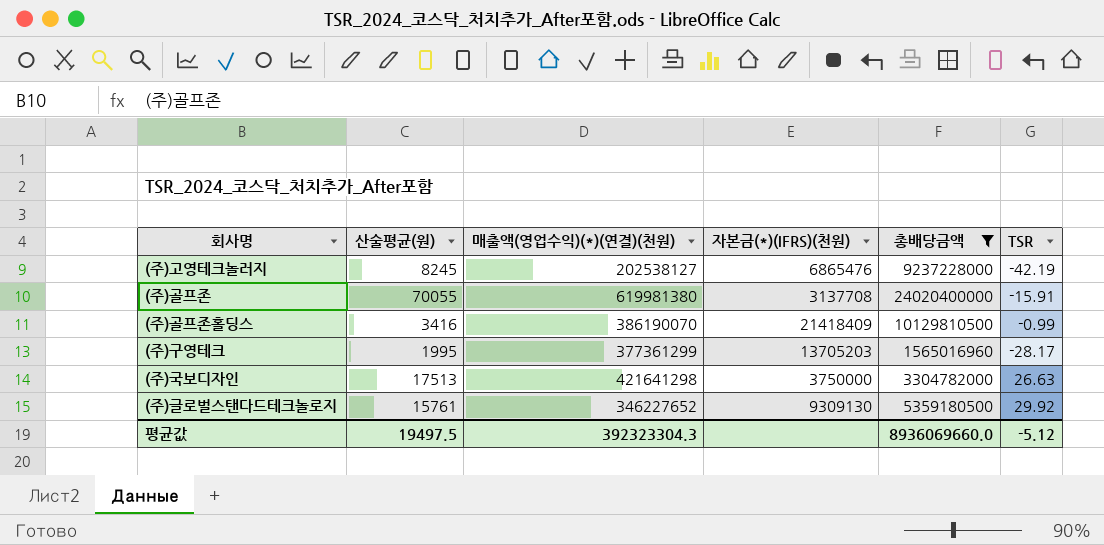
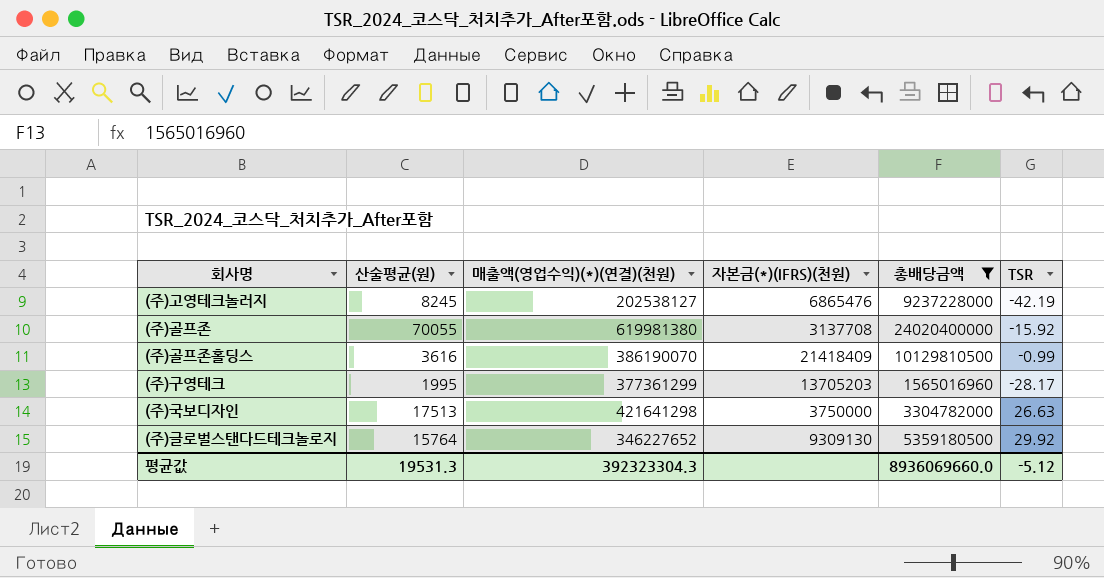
(주)골프존 | TSR: -15.91 -> -15.92
(주)골프존홀딩스 | 산술평균(원): 3416 -> 3616
(주)글로벌스탠다드테크놀로지 | 산술평균(원): 15761 -> 15764
평균값 | 산술평균(원): 19497.5 -> 19531.3

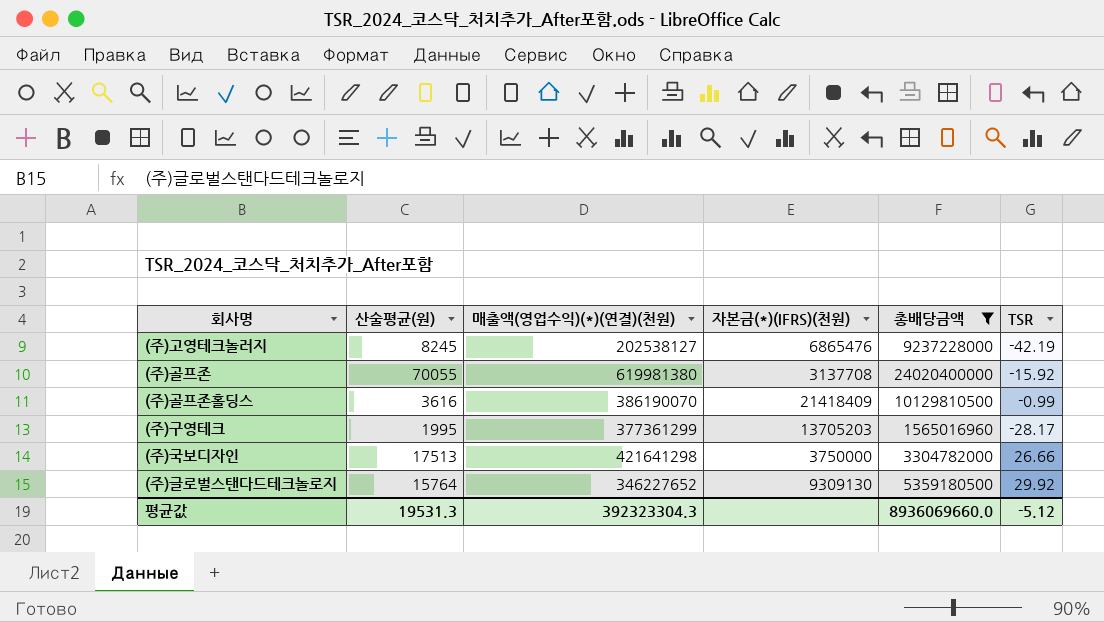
(주)국보디자인 | TSR: 26.63 -> 26.66

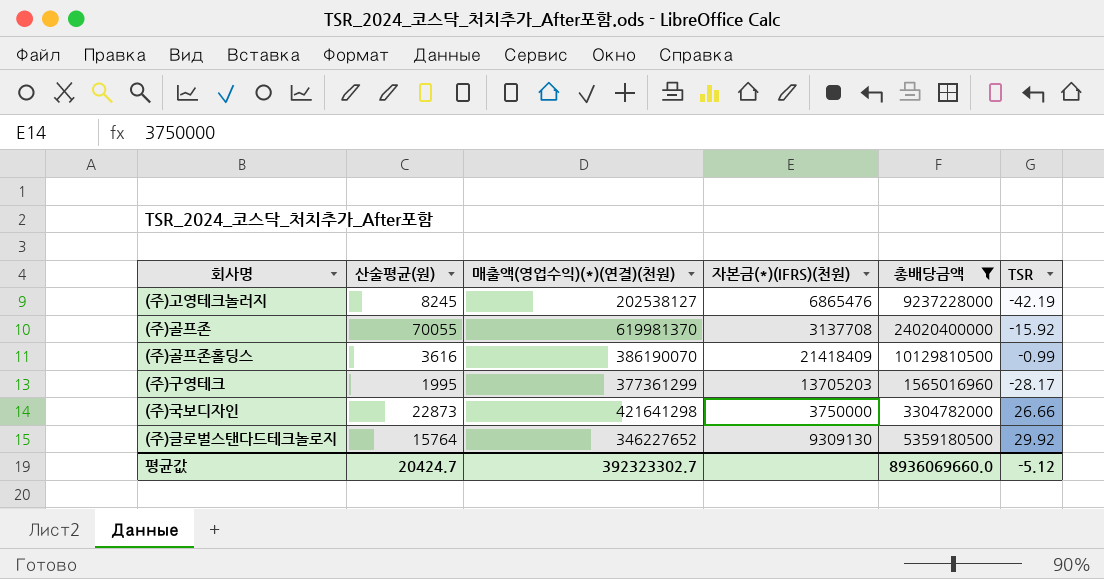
(주)골프존 | 매출액(영업수익)(*)(연결)(천원): 619981380 -> 619981370
(주)국보디자인 | 산술평균(원): 17513 -> 22873
평균값 | 산술평균(원): 19531.3 -> 20424.7
평균값 | 매출액(영업수익)(*)(연결)(천원): 392323304.3 -> 392323302.7

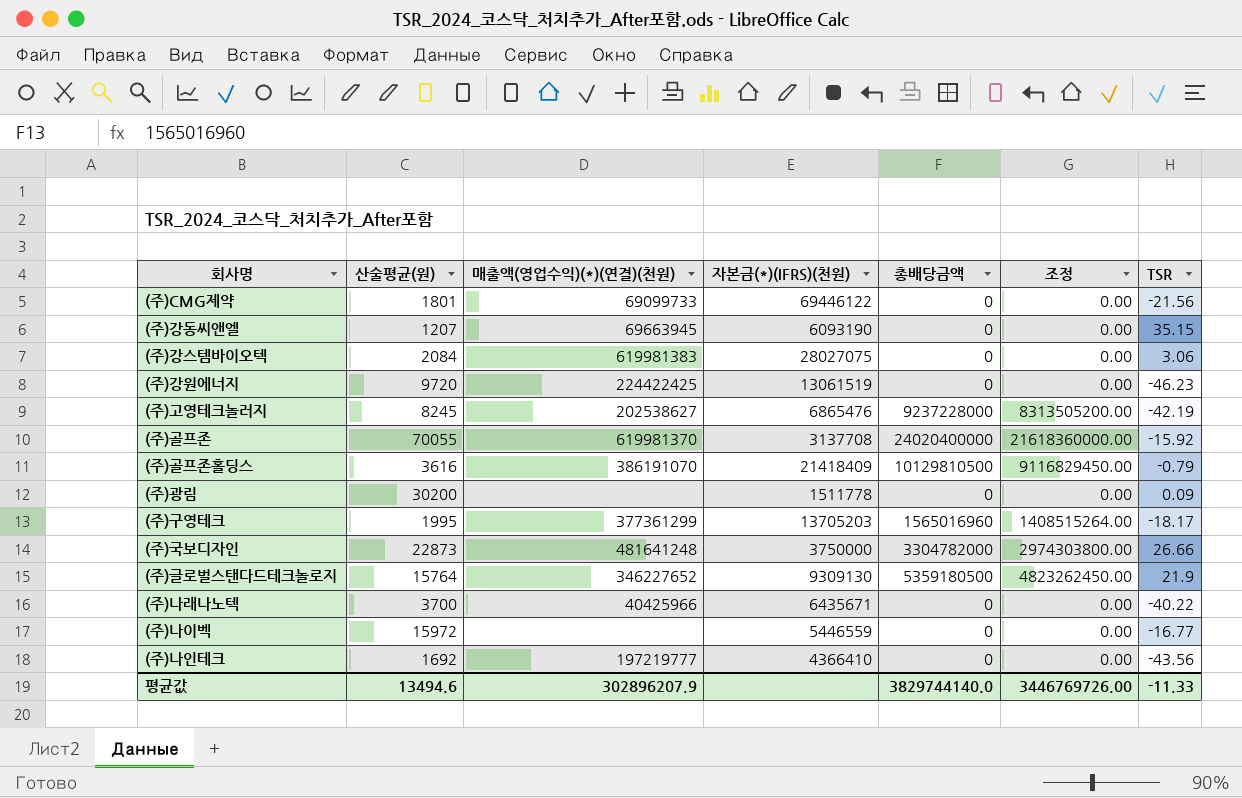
filter: 총배당금액 != 0 -> none
column 조정 | formula: none -> [총배당금액] * 0.9
(주)고영테크놀러지 | 매출액(영업수익)(*)(연결)(천원): 202538127 -> 202538627
(주)골프존홀딩스 | 매출액(영업수익)(*)(연결)(천원): 386190070 -> 386191070
(주)골프존홀딩스 | TSR: -0.99 -> -0.79
(주)구영테크 | TSR: -28.17 -> -18.17
(주)국보디자인 | 매출액(영업수익)(*)(연결)(천원): 421641298 -> 481641248
(주)글로벌스탠다드테크놀로지 | TSR: 29.92 -> 21.9
평균값 | 산술평균(원): 20424.7 -> 13494.6
평균값 | 매출액(영업수익)(*)(연결)(천원): 392323302.7 -> 302896207.9
평균값 | 총배당금액: 8936069660.0 -> 3829744140.0
평균값 | TSR: -5.12 -> -11.33

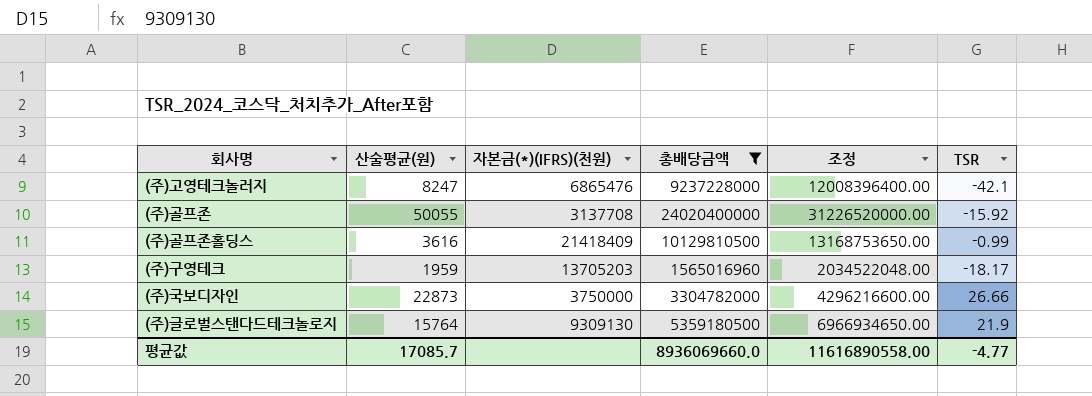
filter: none -> 총배당금액 != 0
column 매출액(영업수익)(*)(연결)(천원) | position: 3 -> none
column 조정 | formula: [총배당금액] * 0.9 -> [총배당금액] * 1.3
(주)고영테크놀러지 | 산술평균(원): 8245 -> 8247
(주)고영테크놀러지 | TSR: -42.19 -> -42.1
(주)골프존 | 산술평균(원): 70055 -> 50055
(주)골프존홀딩스 | TSR: -0.79 -> -0.99
(주)구영테크 | 산술평균(원): 1995 -> 1959
평균값 | 산술평균(원): 13494.6 -> 17085.7
평균값 | 총배당금액: 3829744140.0 -> 8936069660.0
평균값 | 조정: 3446769726.00 -> 11616890558.00
평균값 | TSR: -11.33 -> -4.77

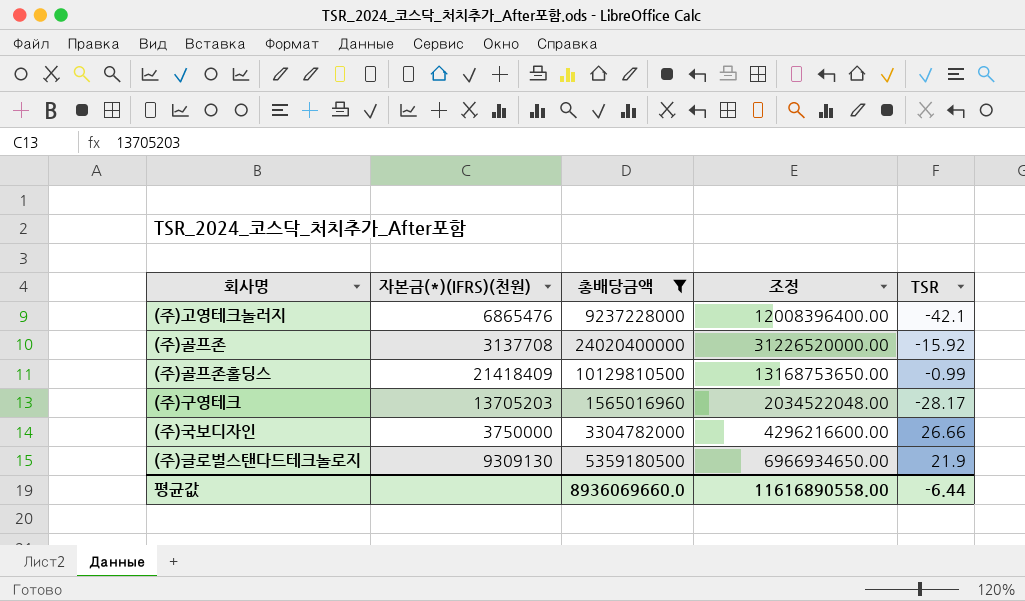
column 산술평균(원) | position: 2 -> none
(주)구영테크 | TSR: -18.17 -> -28.17
평균값 | TSR: -4.77 -> -6.44

